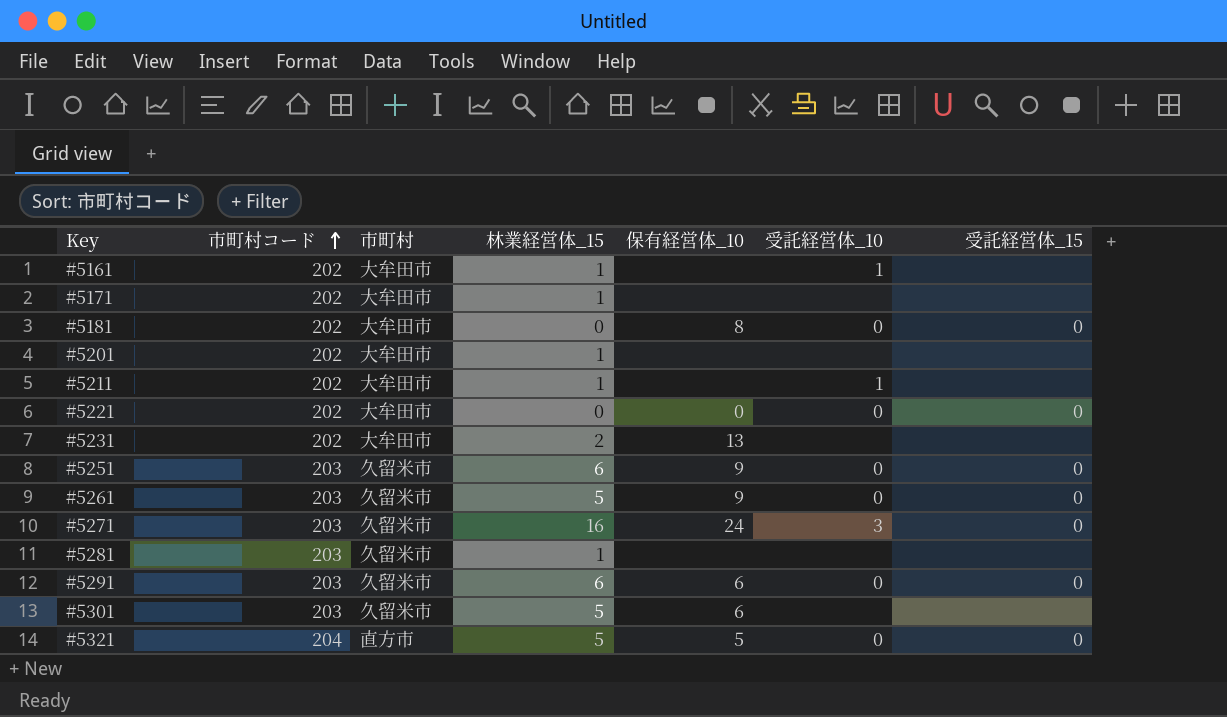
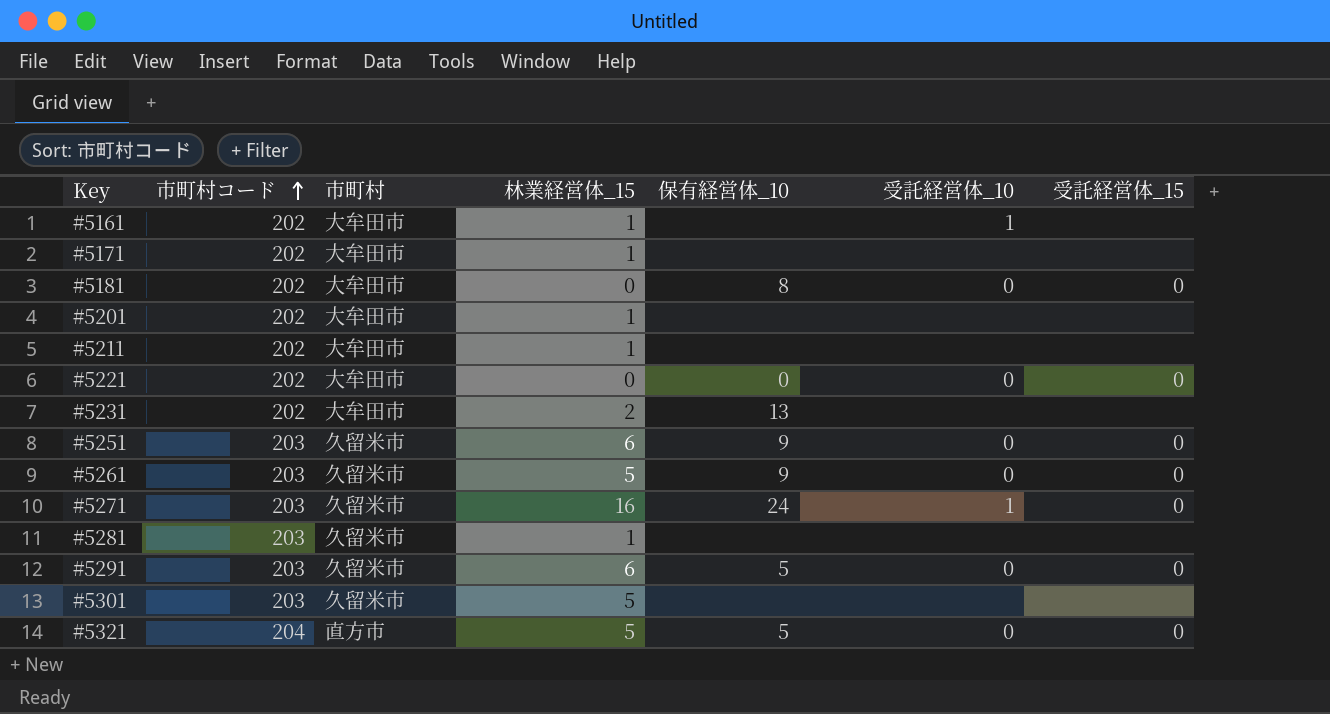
#5211 | 受託経営体_10: 1 -> none
#5271 | 受託経営体_10: 3 -> 1
#5291 | 保有経営体_10: 6 -> 5
#5301 | 保有経営体_10: 6 -> none

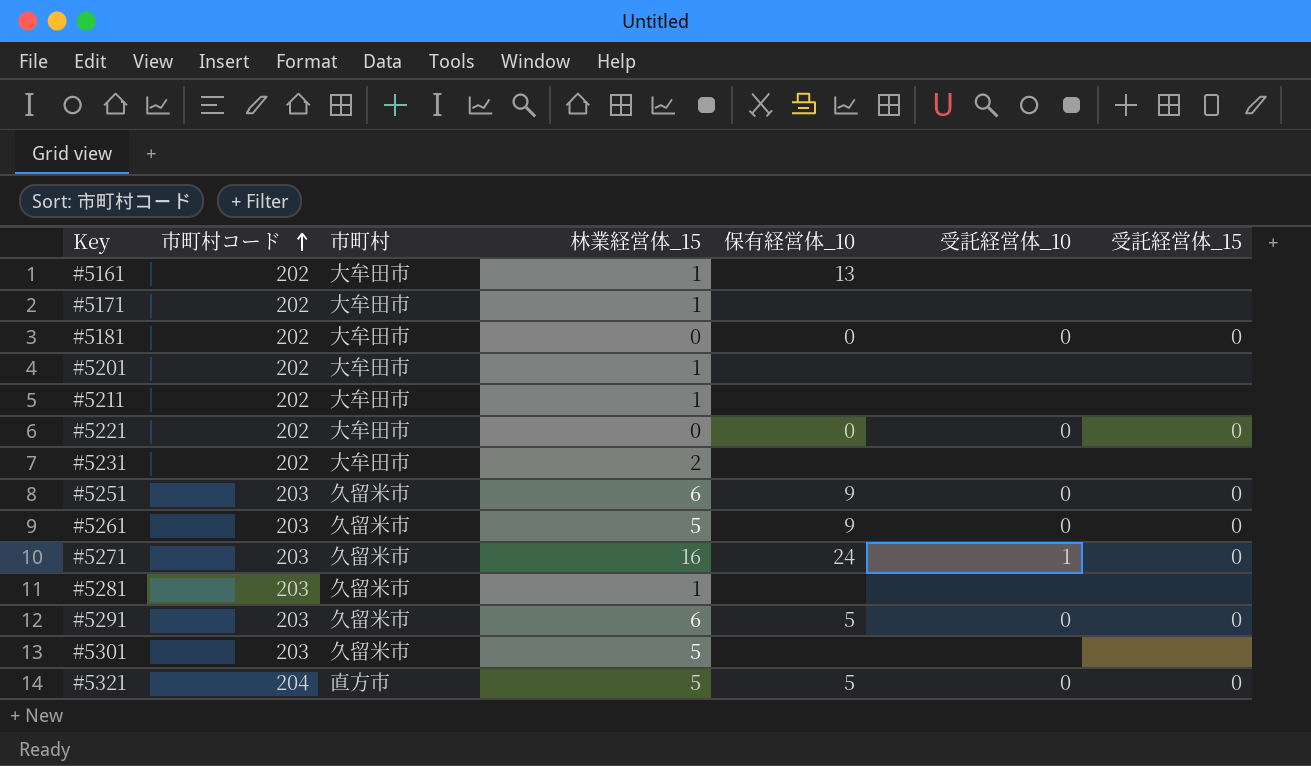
#5161 | 保有経営体_10: none -> 13
#5161 | 受託経営体_10: 1 -> none
#5181 | 保有経営体_10: 8 -> 0
#5231 | 保有経営体_10: 13 -> none

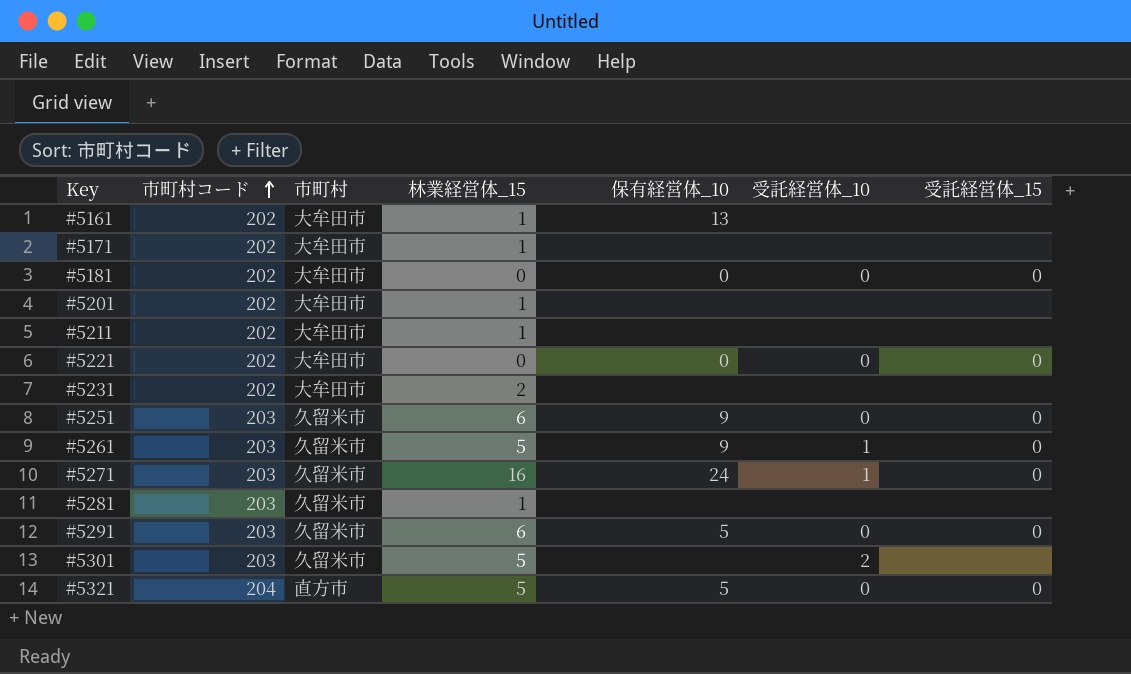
#5261 | 受託経営体_10: 0 -> 1
#5301 | 受託経営体_10: none -> 2

